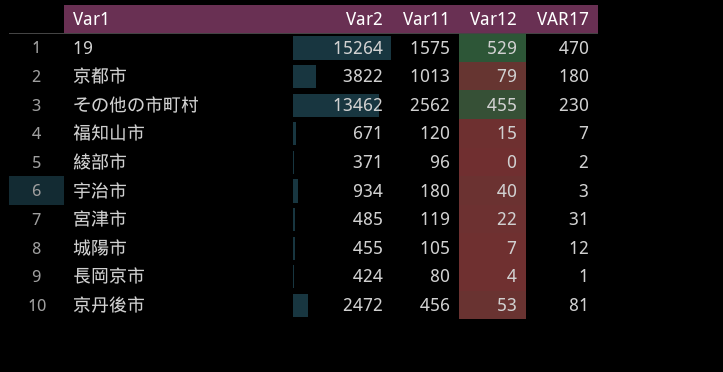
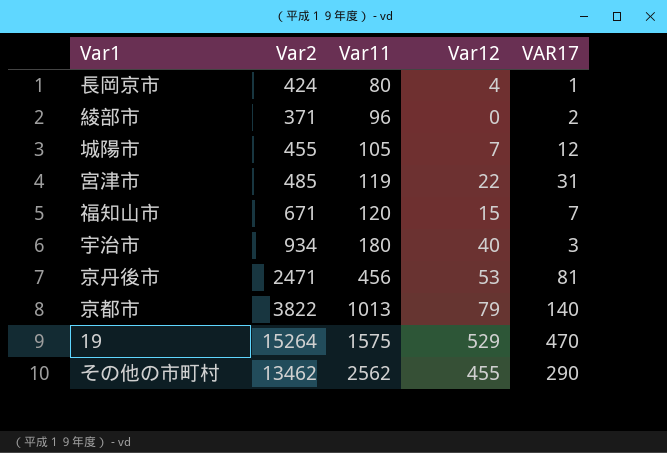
row order: none -> Var11 ascending
京丹後市 | Var2: 2472 -> 2471
京都市 | VAR17: 180 -> 140
その他の市町村 | VAR17: 230 -> 290

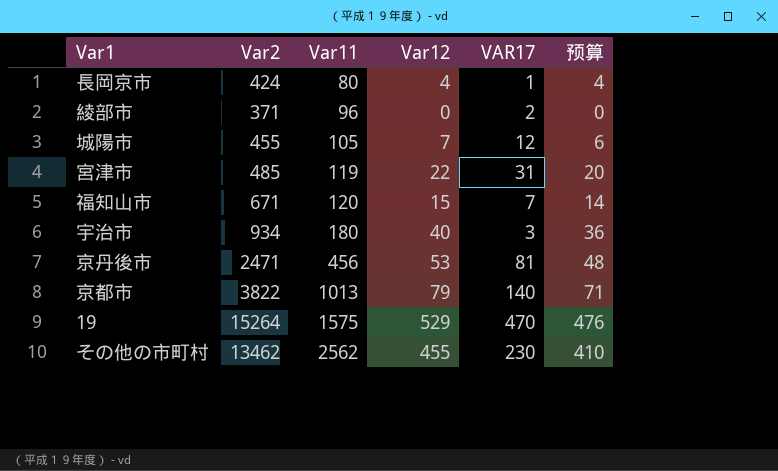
column 预算 | formula: none -> [Var12] * 0.9
その他の市町村 | VAR17: 290 -> 230

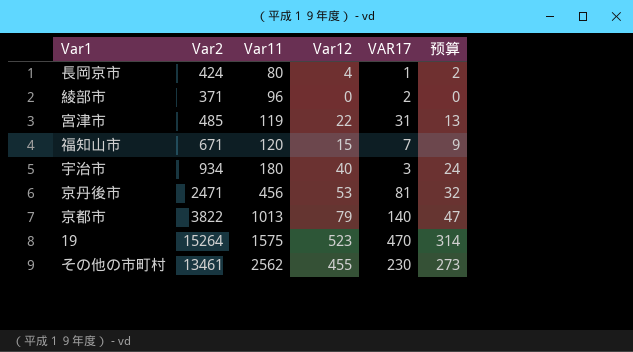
column 预算 | formula: [Var12] * 0.9 -> [Var12] * 0.6
row 城陽市: 455 | 105 | 7 | 12 | 6 -> none
19 | Var12: 529 -> 523
その他の市町村 | Var2: 13462 -> 13461

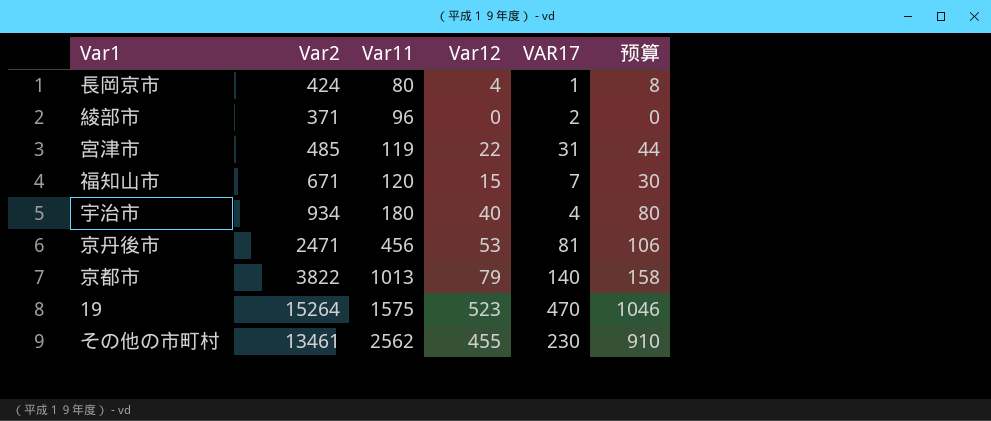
column 预算 | formula: [Var12] * 0.6 -> [Var12] * 2
宇治市 | VAR17: 3 -> 4

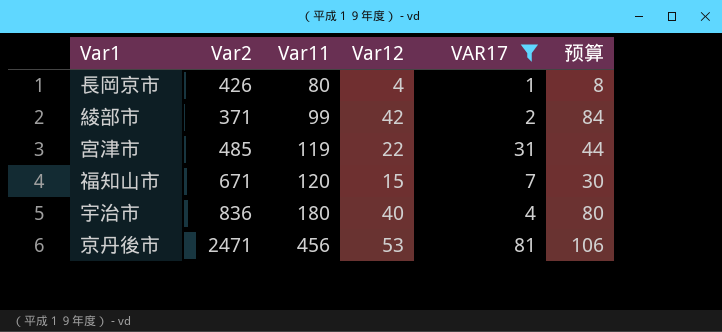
filter: none -> VAR17 <= 81
長岡京市 | Var2: 424 -> 426
綾部市 | Var11: 96 -> 99
綾部市 | Var12: 0 -> 42
綾部市 | 预算: 0 -> 84
宇治市 | Var2: 934 -> 836

